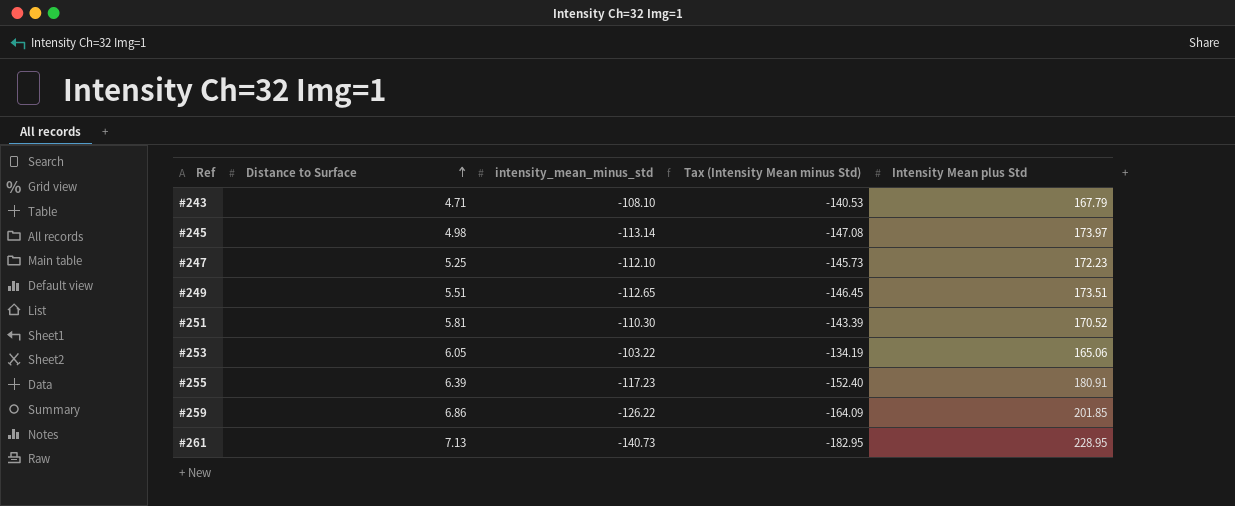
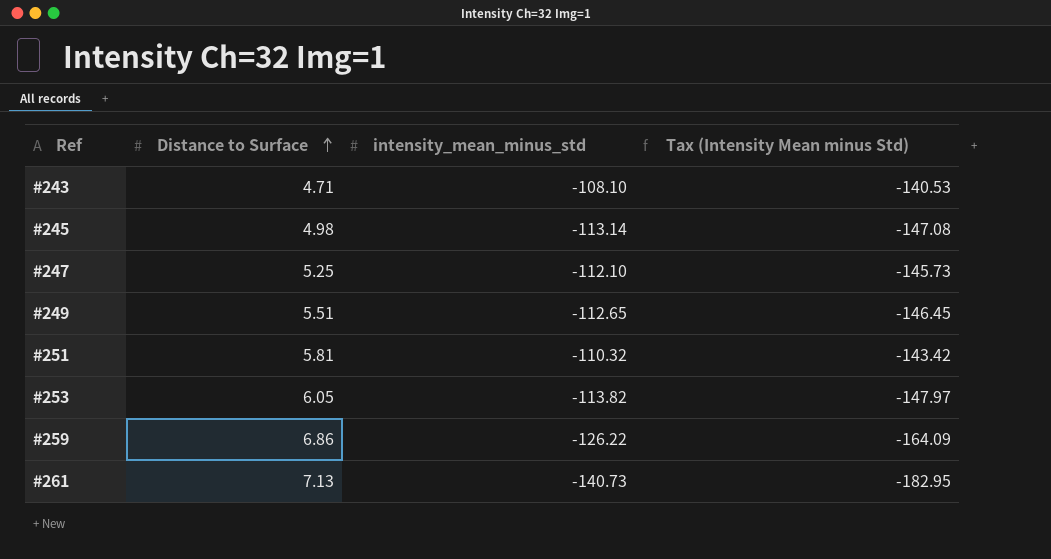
column Intensity Mean plus Std | position: 5 -> none
row #255: 6.39 | -117.23 | -152.40 | 180.91 -> none
#251 | intensity_mean_minus_std: -110.30 -> -110.32
#251 | Tax (Intensity Mean minus Std): -143.39 -> -143.42
#253 | intensity_mean_minus_std: -103.22 -> -113.82
#253 | Tax (Intensity Mean minus Std): -134.19 -> -147.97

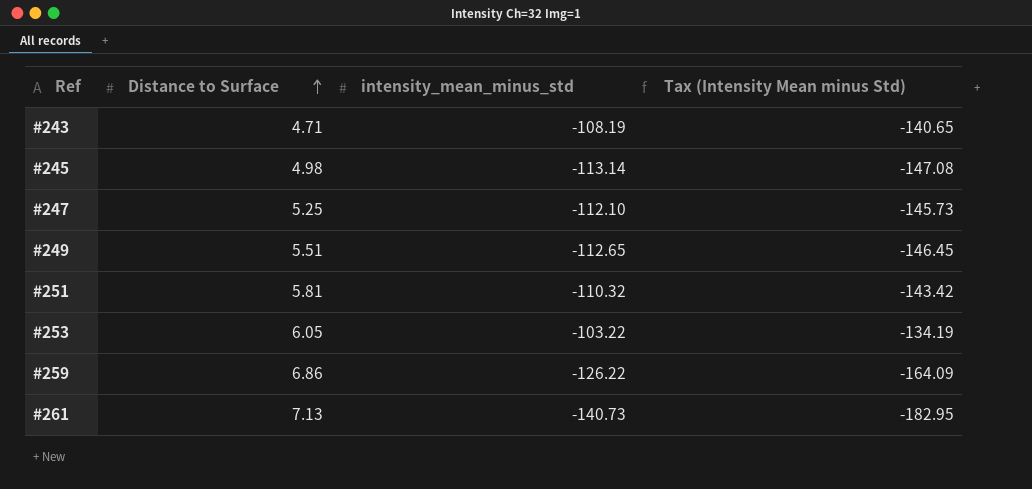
#243 | intensity_mean_minus_std: -108.10 -> -108.19
#243 | Tax (Intensity Mean minus Std): -140.53 -> -140.65
#253 | intensity_mean_minus_std: -113.82 -> -103.22
#253 | Tax (Intensity Mean minus Std): -147.97 -> -134.19

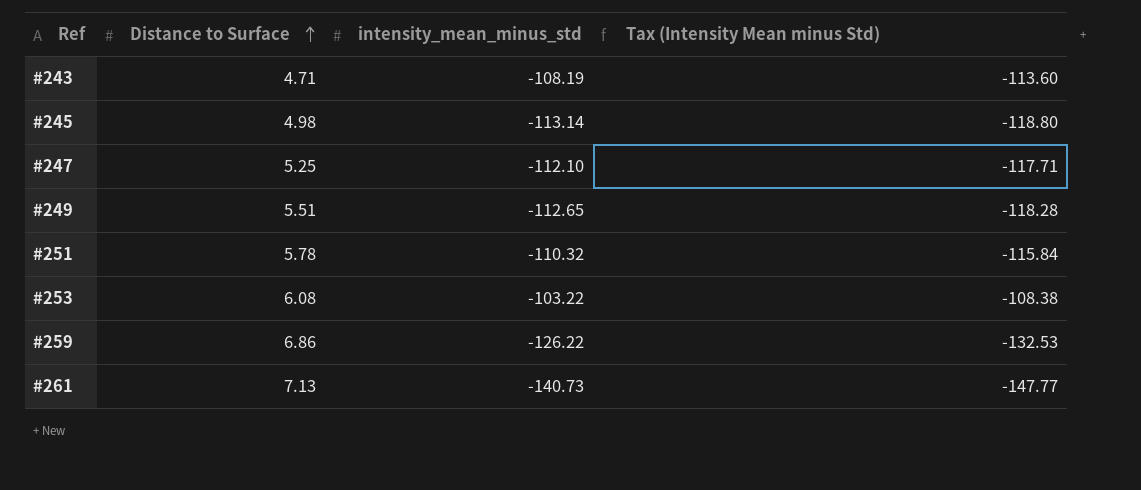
column Tax (Intensity Mean minus Std) | formula: [intensity_mean_minus_std] * 1.3 -> [intensity_mean_minus_std] * 1.05
#251 | Distance to Surface: 5.81 -> 5.78
#253 | Distance to Surface: 6.05 -> 6.08

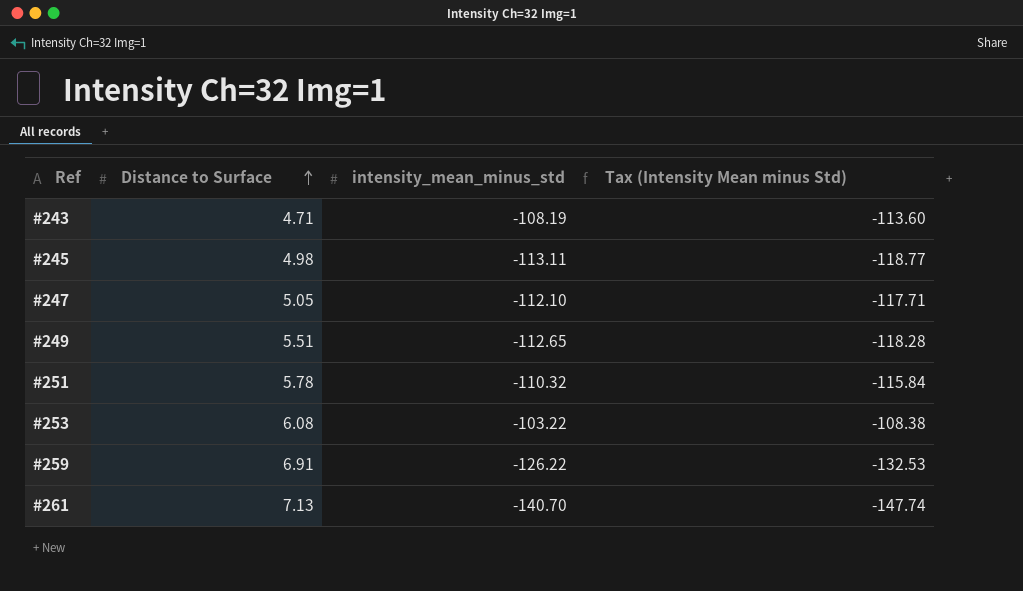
#245 | intensity_mean_minus_std: -113.14 -> -113.11
#245 | Tax (Intensity Mean minus Std): -118.80 -> -118.77
#247 | Distance to Surface: 5.25 -> 5.05
#259 | Distance to Surface: 6.86 -> 6.91
#261 | intensity_mean_minus_std: -140.73 -> -140.70
#261 | Tax (Intensity Mean minus Std): -147.77 -> -147.74

